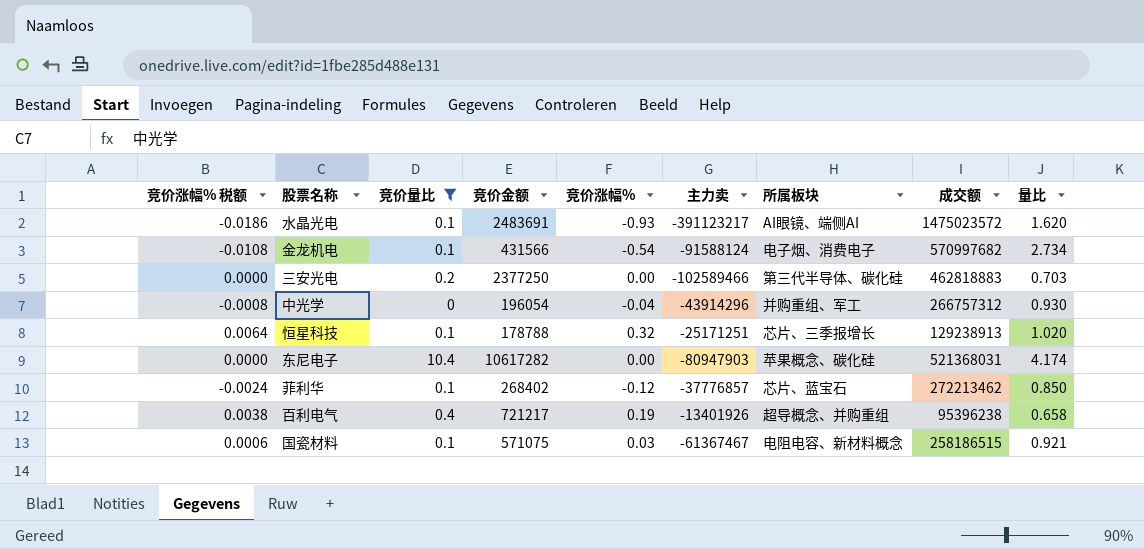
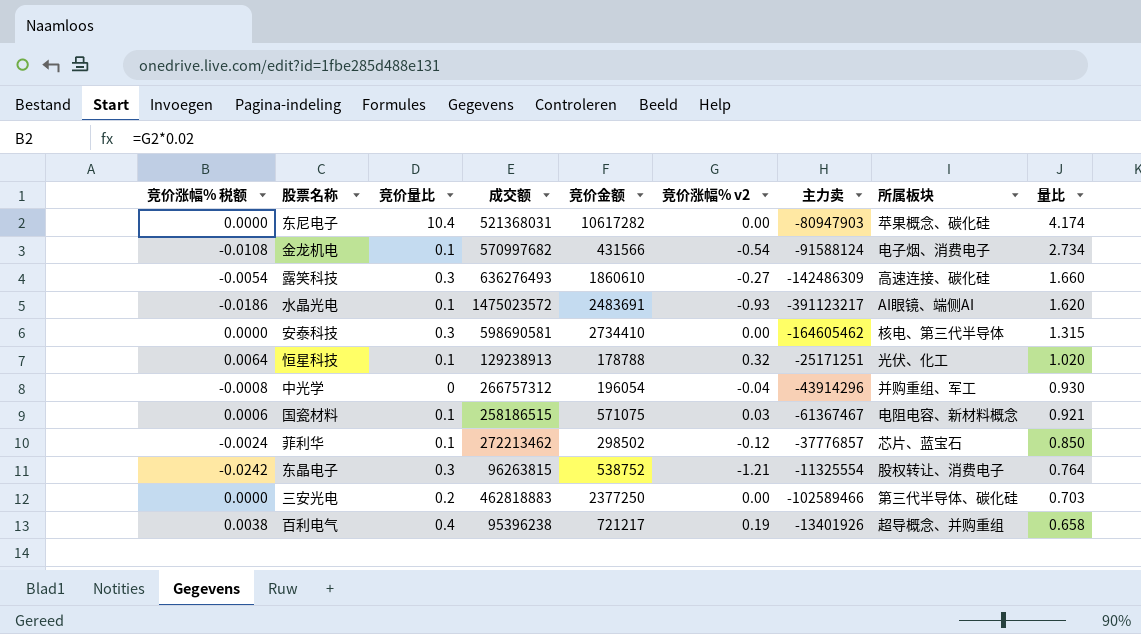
filter: 竞价量比 != 0.3 -> none
row order: none -> 量比 descending
column 成交额 | position: 8 -> 4
column name: 竞价涨幅% -> 竞价涨幅% v2
恒星科技 | 所属板块: 芯片、三季报增长 -> 光伏、化工
菲利华 | 竞价金额: 268402 -> 298502

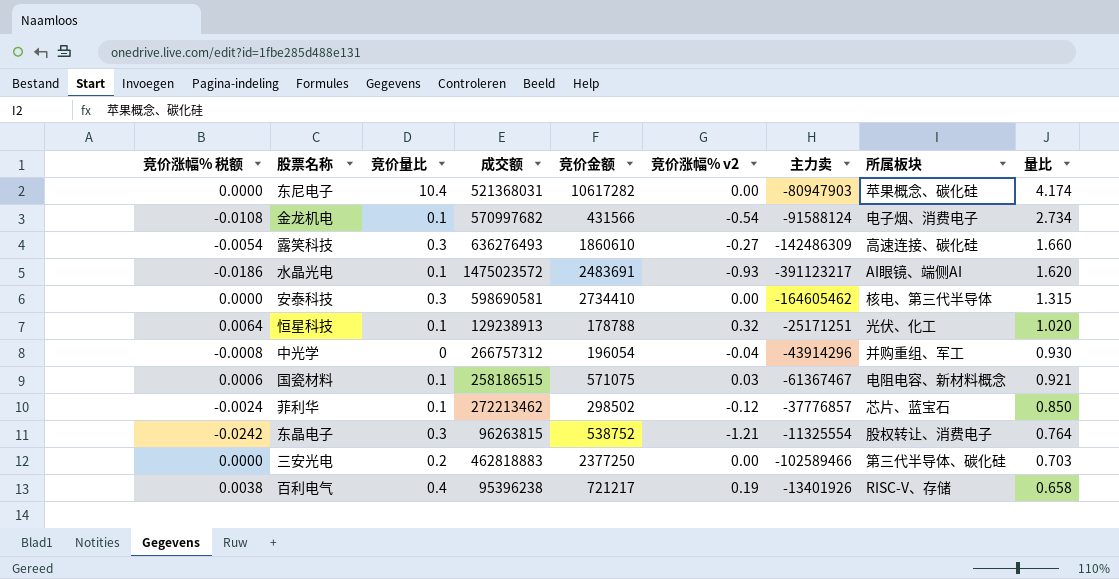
百利电气 | 所属板块: 超导概念、并购重组 -> RISC-V、存储

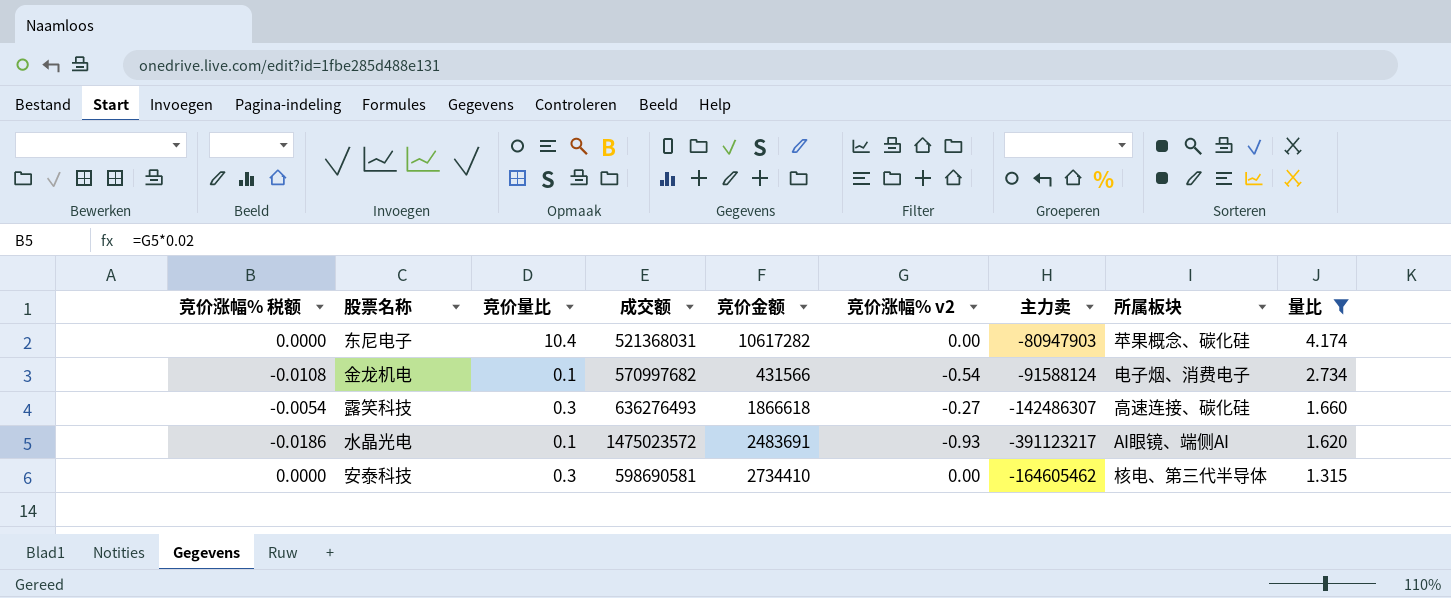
filter: none -> 量比 >= 1.315
露笑科技 | 竞价金额: 1860610 -> 1866618
露笑科技 | 主力卖: -142486309 -> -142486307

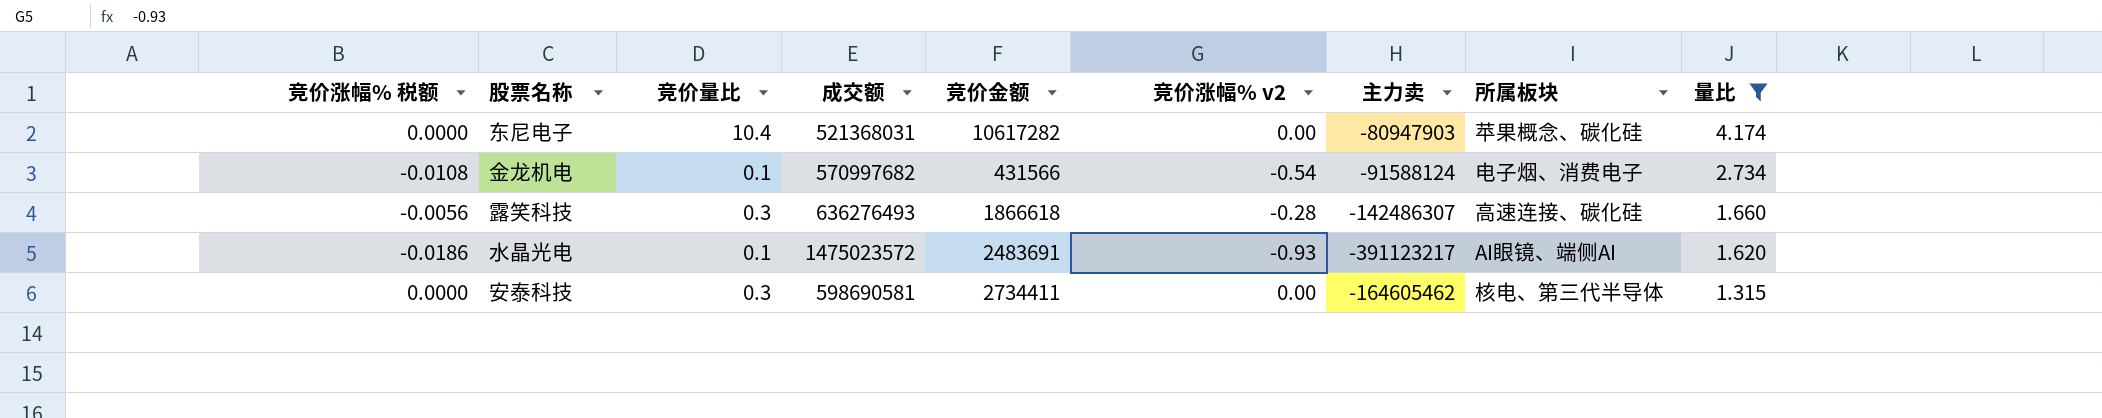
露笑科技 | 竞价涨幅% 税额: -0.0054 -> -0.0056
露笑科技 | 竞价涨幅% v2: -0.27 -> -0.28
安泰科技 | 竞价金额: 2734410 -> 2734411

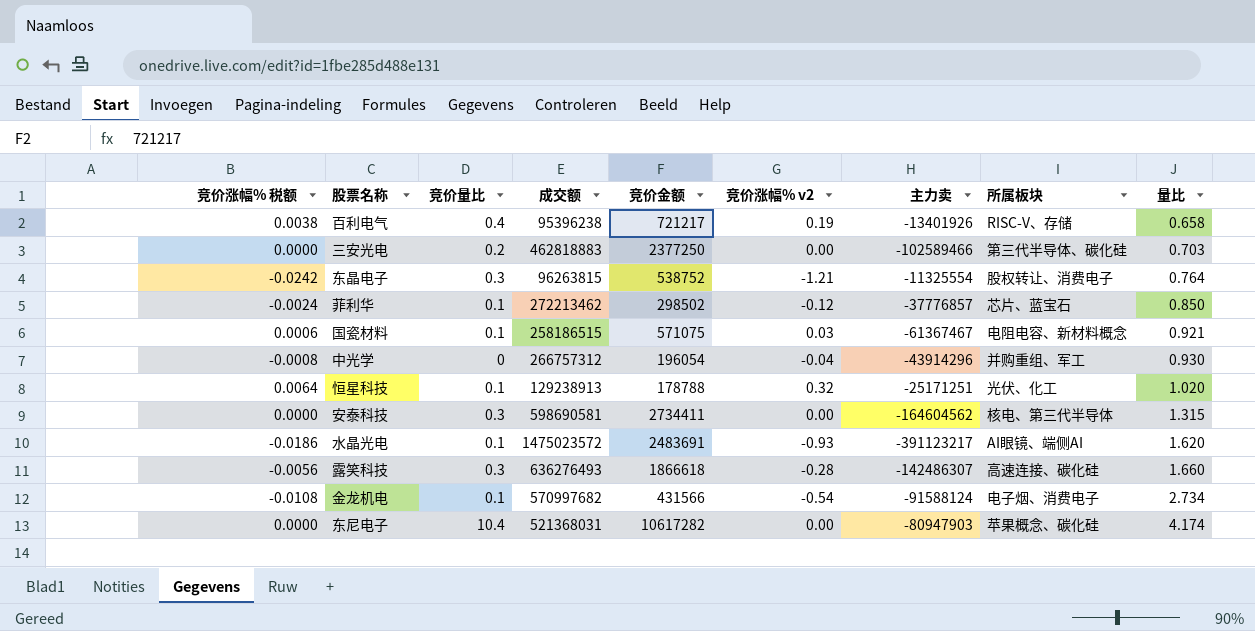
filter: 量比 >= 1.315 -> none
row order: 量比 descending -> 量比 ascending
安泰科技 | 主力卖: -164605462 -> -164604562

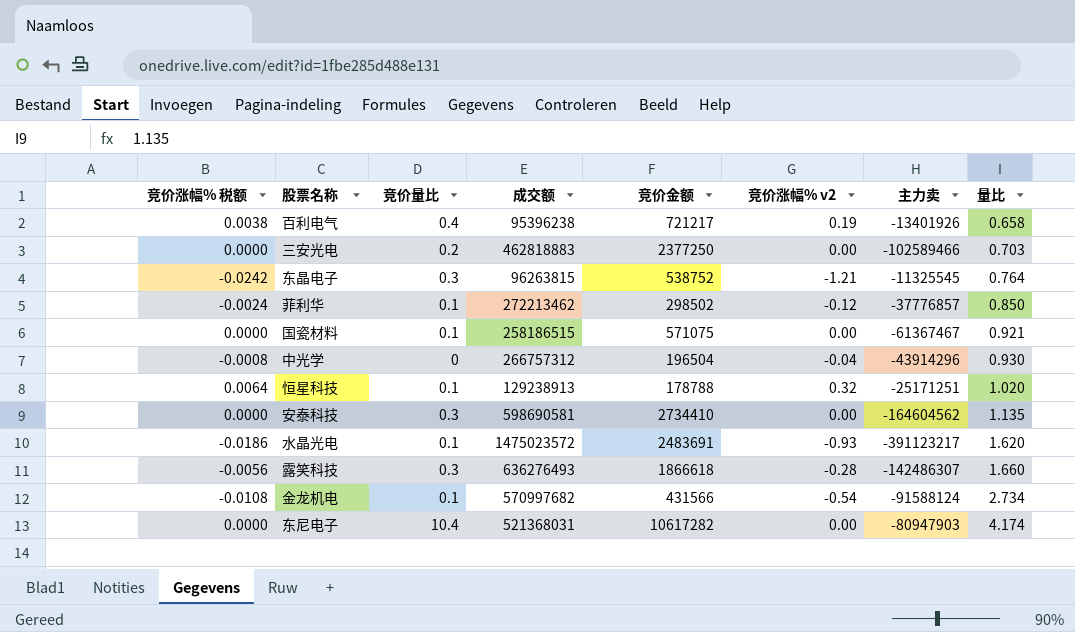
column 所属板块 | position: 8 -> none
东晶电子 | 主力卖: -11325554 -> -11325545
国瓷材料 | 竞价涨幅% 税额: 0.0006 -> 0.0000
国瓷材料 | 竞价涨幅% v2: 0.03 -> 0.00
中光学 | 竞价金额: 196054 -> 196504
安泰科技 | 竞价金额: 2734411 -> 2734410
安泰科技 | 量比: 1.315 -> 1.135

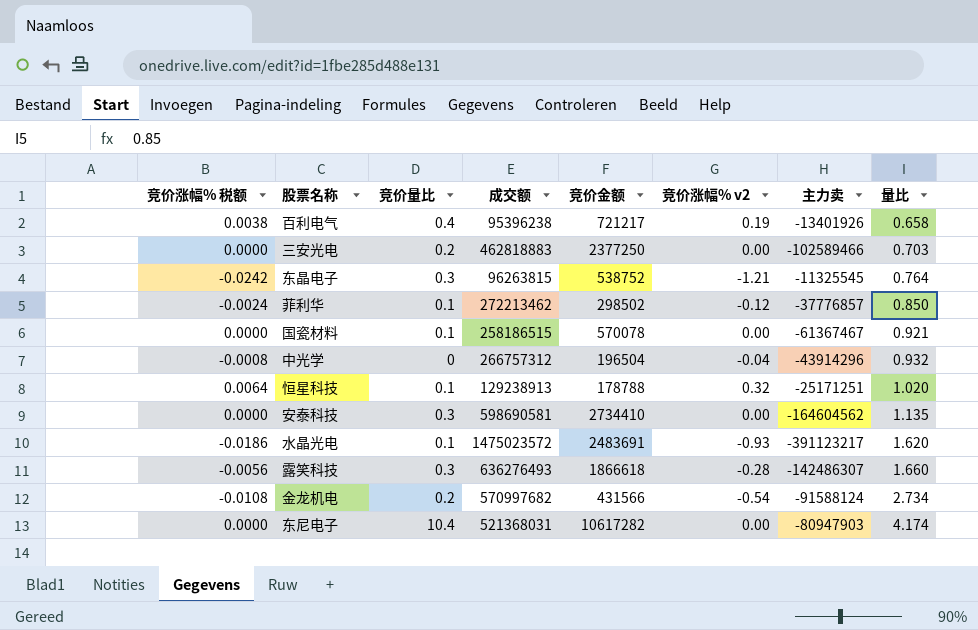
国瓷材料 | 竞价金额: 571075 -> 570078
中光学 | 量比: 0.930 -> 0.932
金龙机电 | 竞价量比: 0.1 -> 0.2

